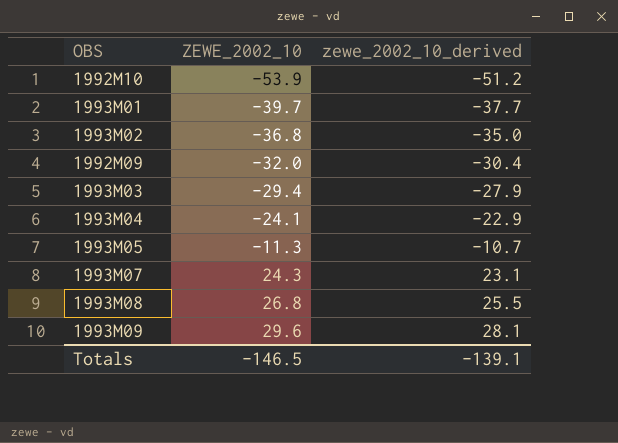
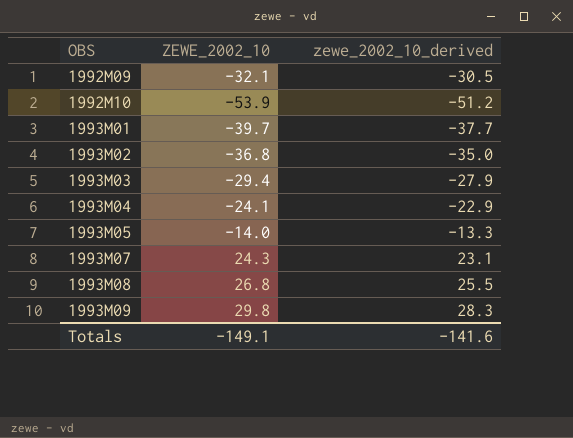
row order: ZEWE_2002_10 ascending -> OBS ascending
1992M09 | ZEWE_2002_10: -32.0 -> -32.1
1992M09 | zewe_2002_10_derived: -30.4 -> -30.5
1993M05 | ZEWE_2002_10: -11.3 -> -14.0
1993M05 | zewe_2002_10_derived: -10.7 -> -13.3
1993M09 | ZEWE_2002_10: 29.6 -> 29.8
1993M09 | zewe_2002_10_derived: 28.1 -> 28.3
Totals | ZEWE_2002_10: -146.5 -> -149.1
Totals | zewe_2002_10_derived: -139.1 -> -141.6

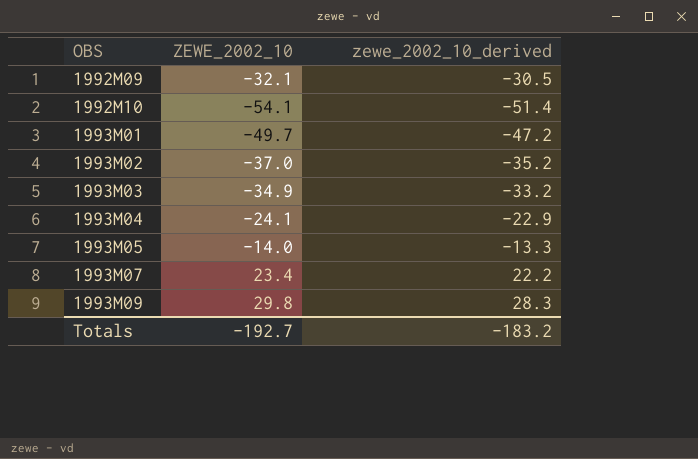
row 1993M08: 26.8 | 25.5 -> none
1992M10 | ZEWE_2002_10: -53.9 -> -54.1
1992M10 | zewe_2002_10_derived: -51.2 -> -51.4
1993M01 | ZEWE_2002_10: -39.7 -> -49.7
1993M01 | zewe_2002_10_derived: -37.7 -> -47.2
1993M02 | ZEWE_2002_10: -36.8 -> -37.0
1993M02 | zewe_2002_10_derived: -35.0 -> -35.2
1993M03 | ZEWE_2002_10: -29.4 -> -34.9
1993M03 | zewe_2002_10_derived: -27.9 -> -33.2
1993M07 | ZEWE_2002_10: 24.3 -> 23.4
1993M07 | zewe_2002_10_derived: 23.1 -> 22.2
Totals | ZEWE_2002_10: -149.1 -> -192.7
Totals | zewe_2002_10_derived: -141.6 -> -183.2

